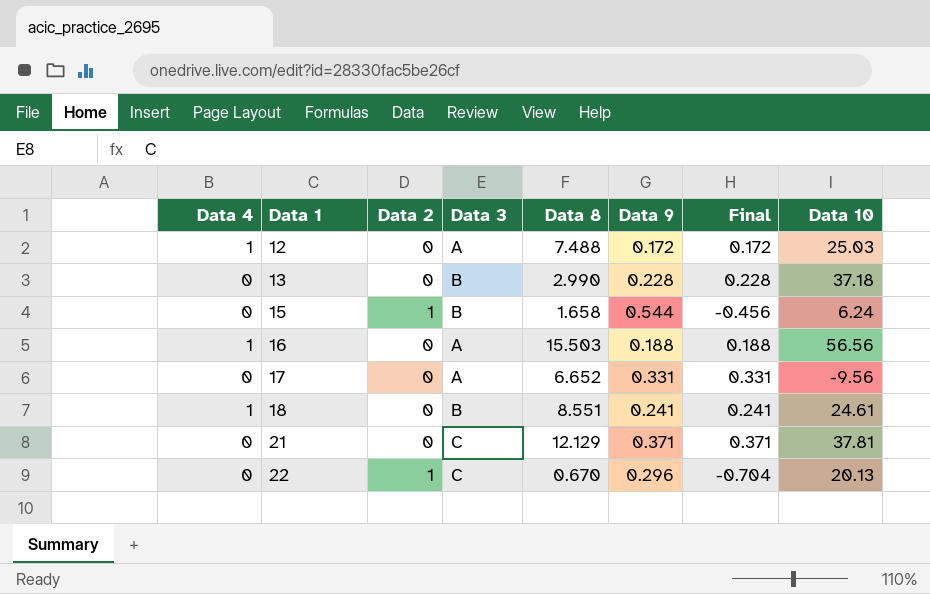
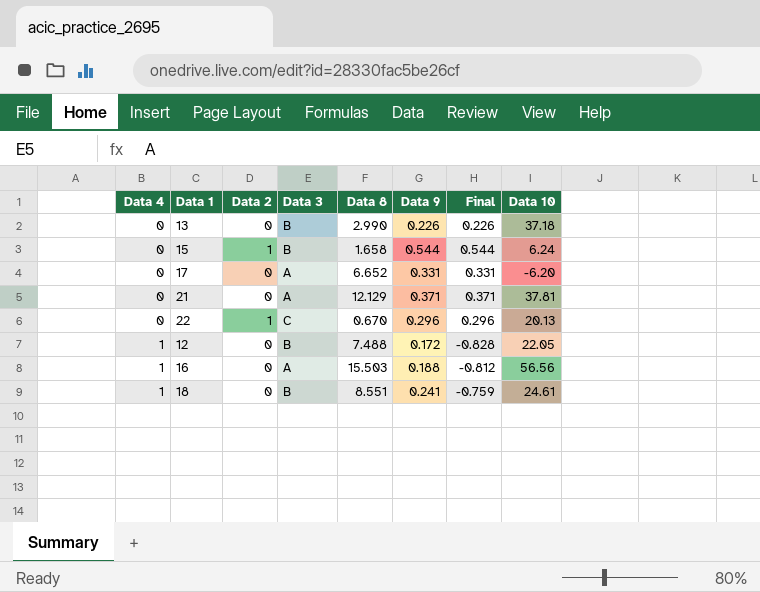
row order: Data 1 ascending -> Data 4 ascending
column Final | formula: [Data 9] - [Data 2] -> [Data 9] - [Data 4]
13 | Data 9: 0.228 -> 0.226
17 | Data 10: -9.56 -> -6.20
21 | Data 3: C -> A
12 | Data 3: A -> B
12 | Data 10: 25.03 -> 22.05

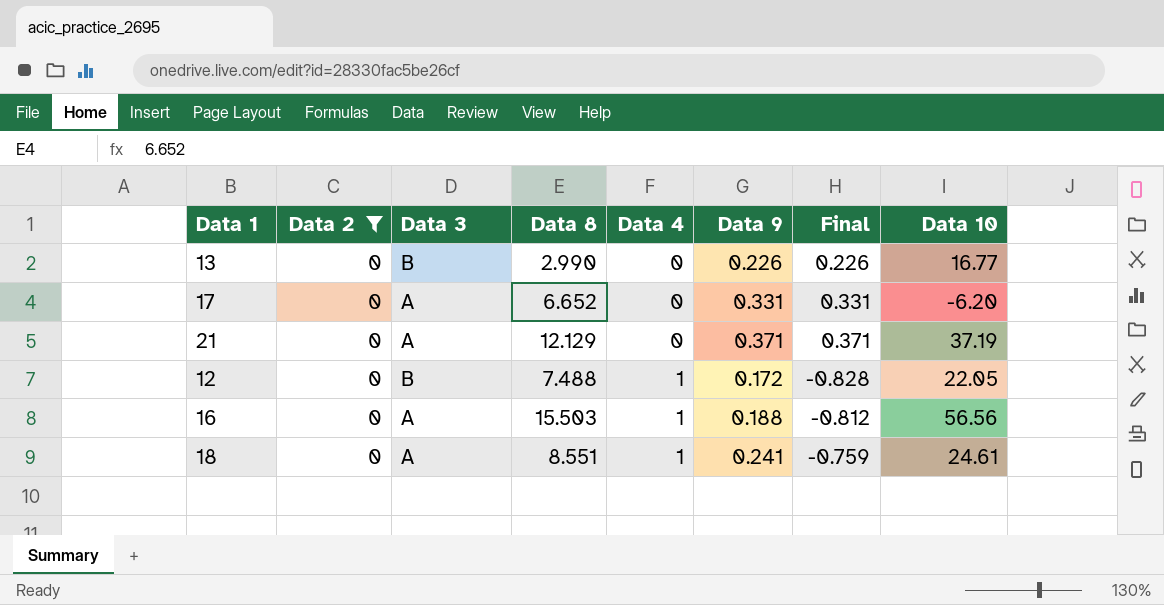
filter: none -> Data 2 = 0
column Data 4 | position: 1 -> 5
13 | Data 10: 37.18 -> 16.77
21 | Data 10: 37.81 -> 37.19
18 | Data 3: B -> A

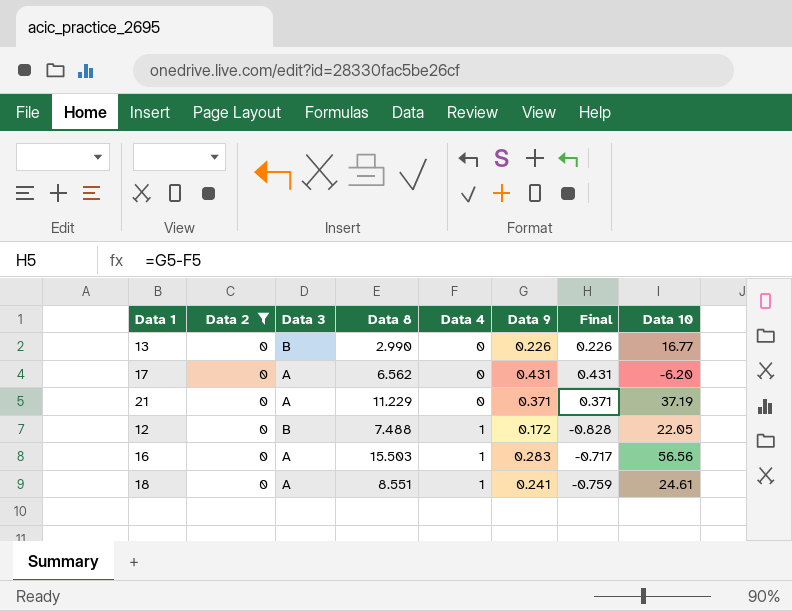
17 | Data 8: 6.652 -> 6.562
17 | Data 9: 0.331 -> 0.431
17 | Final: 0.331 -> 0.431
21 | Data 8: 12.129 -> 11.229
16 | Data 9: 0.188 -> 0.283
16 | Final: -0.812 -> -0.717

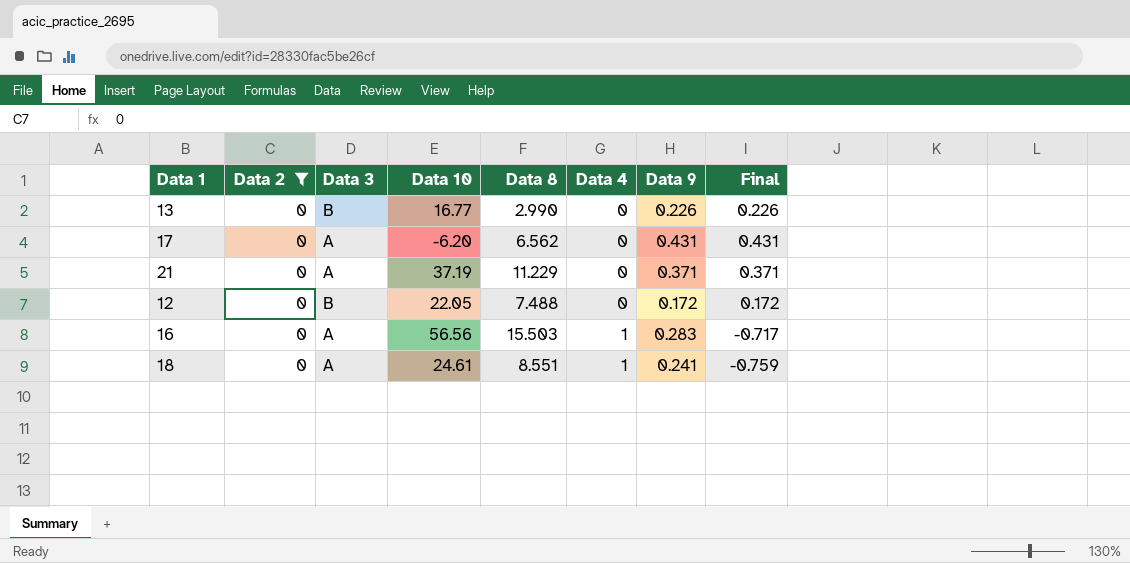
column Data 10 | position: 8 -> 4
12 | Data 4: 1 -> 0
12 | Final: -0.828 -> 0.172

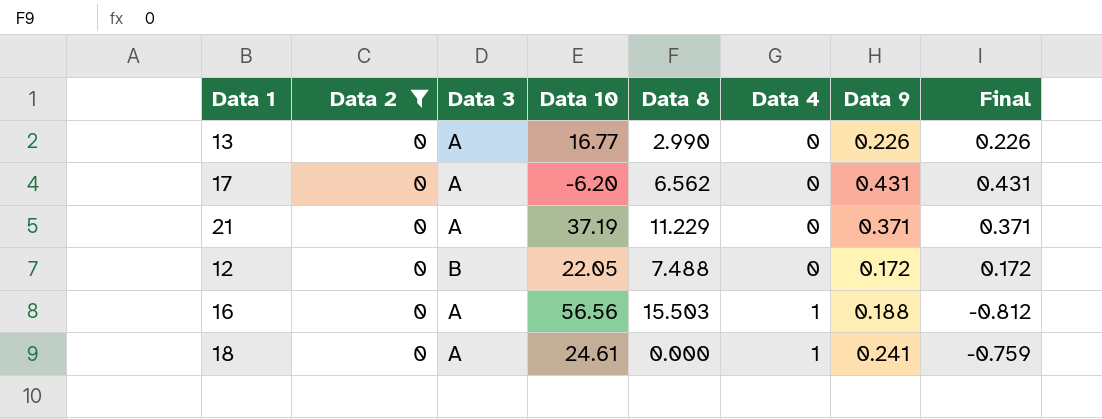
13 | Data 3: B -> A
16 | Data 9: 0.283 -> 0.188
16 | Final: -0.717 -> -0.812
18 | Data 8: 8.551 -> 0.000

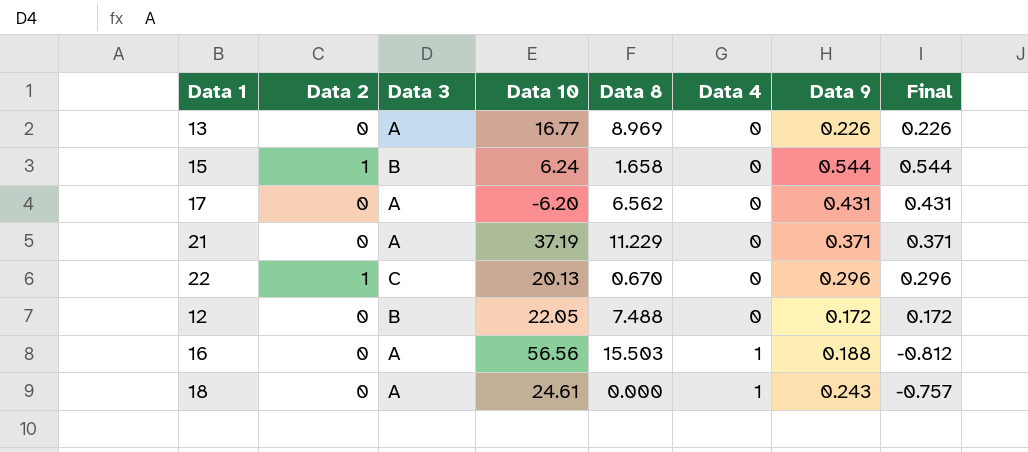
filter: Data 2 = 0 -> none
13 | Data 8: 2.990 -> 8.969
18 | Data 9: 0.241 -> 0.243
18 | Final: -0.759 -> -0.757

